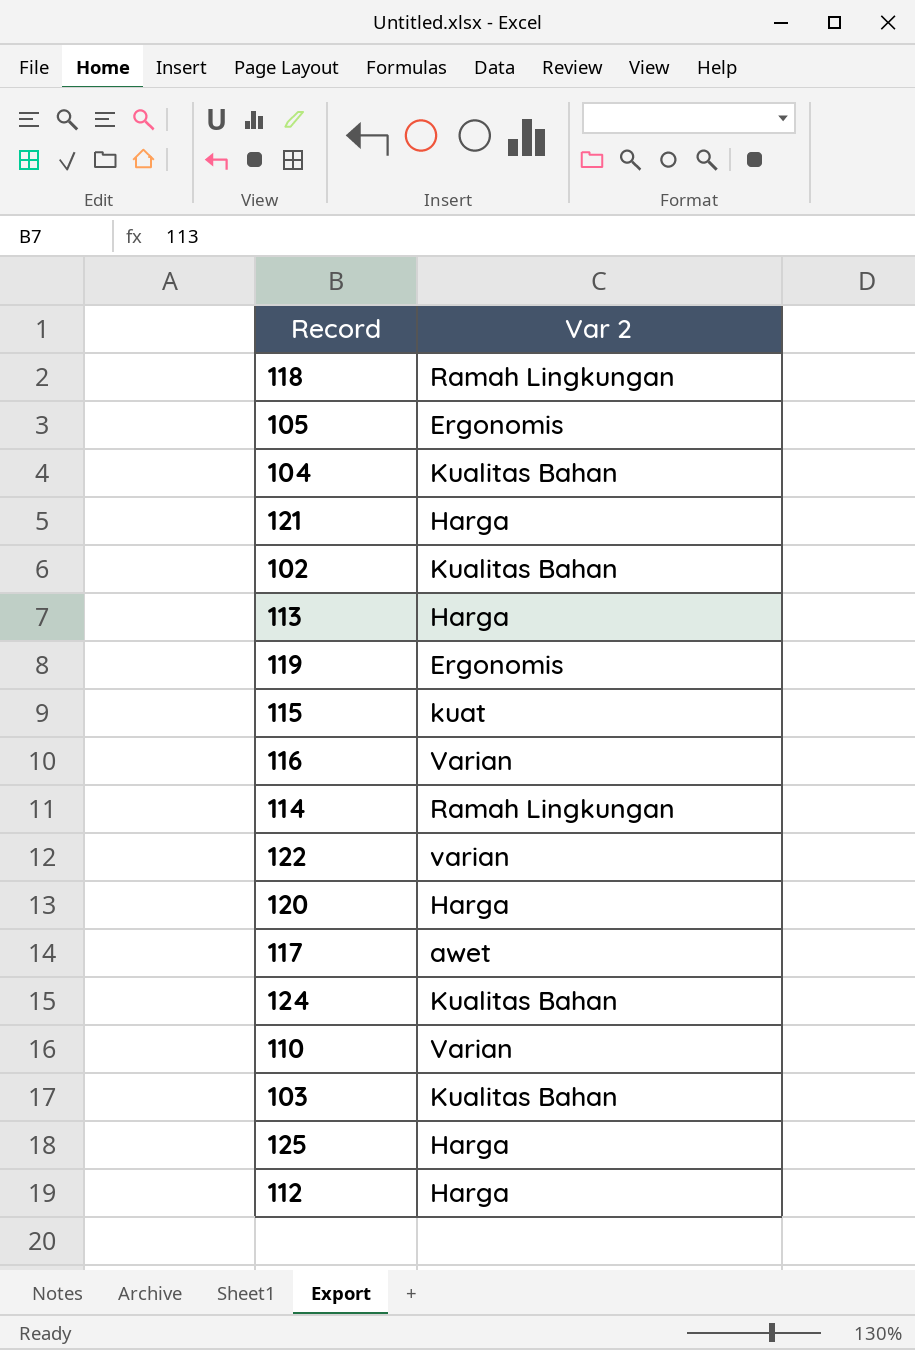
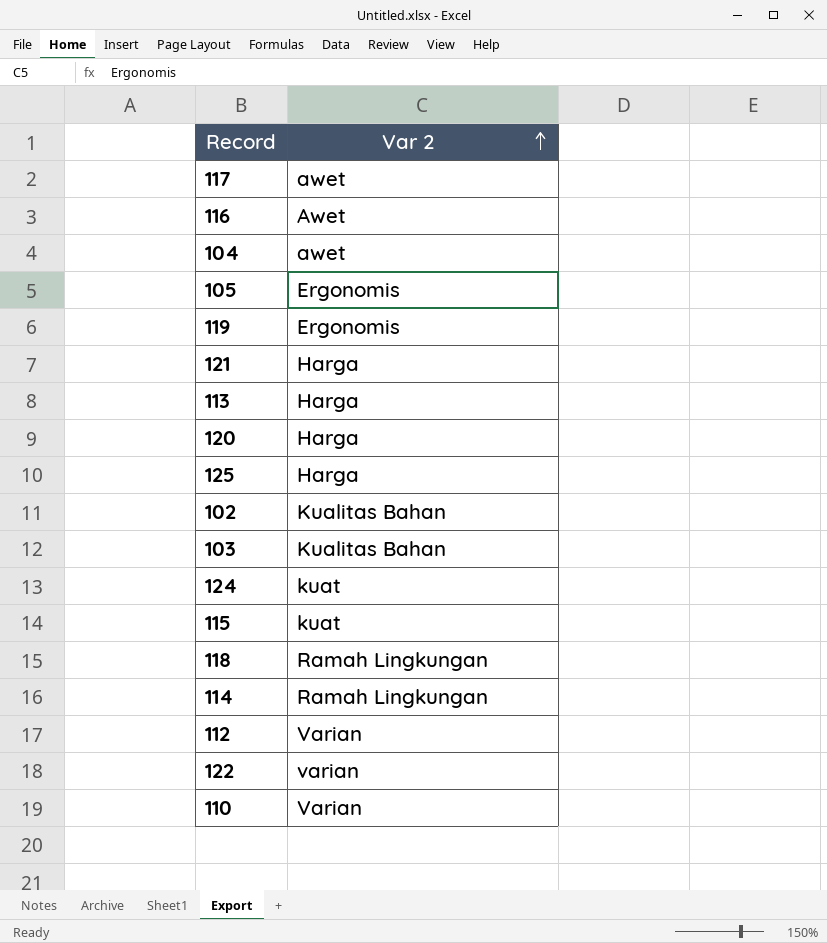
row order: none -> Var 2 ascending
116 | Var 2: Varian -> Awet
104 | Var 2: Kualitas Bahan -> awet
124 | Var 2: Kualitas Bahan -> kuat
112 | Var 2: Harga -> Varian

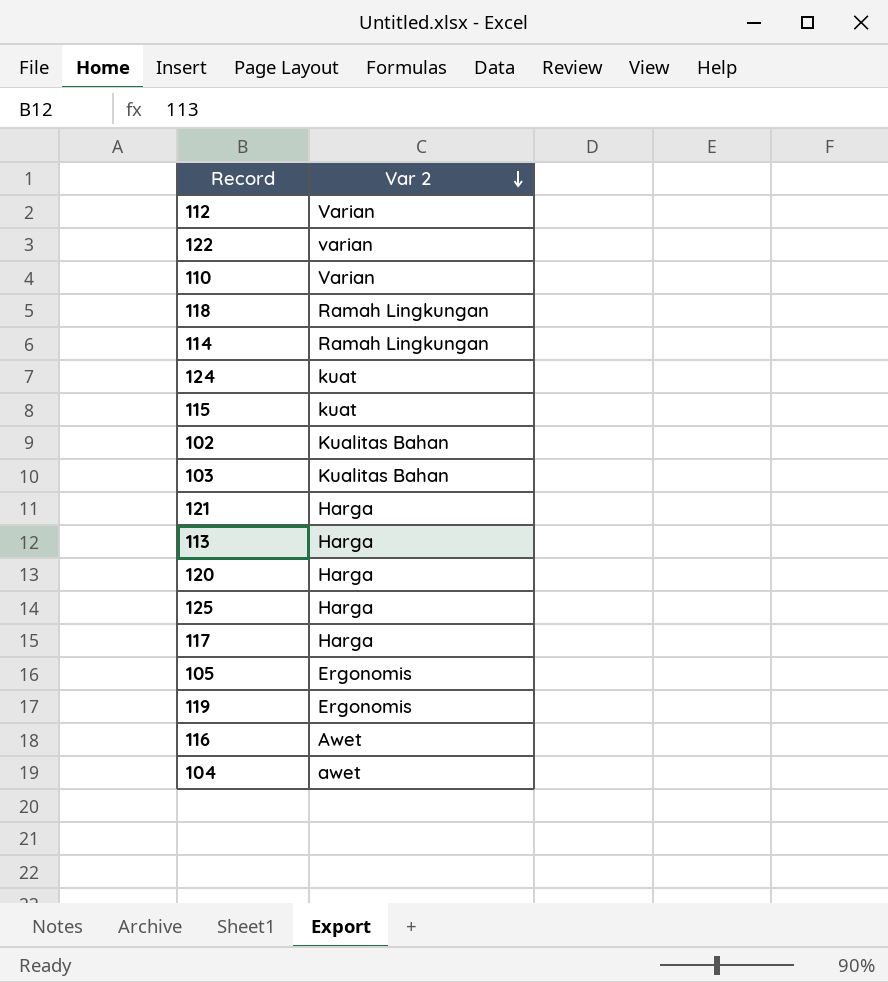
row order: Var 2 ascending -> Var 2 descending
117 | Var 2: awet -> Harga

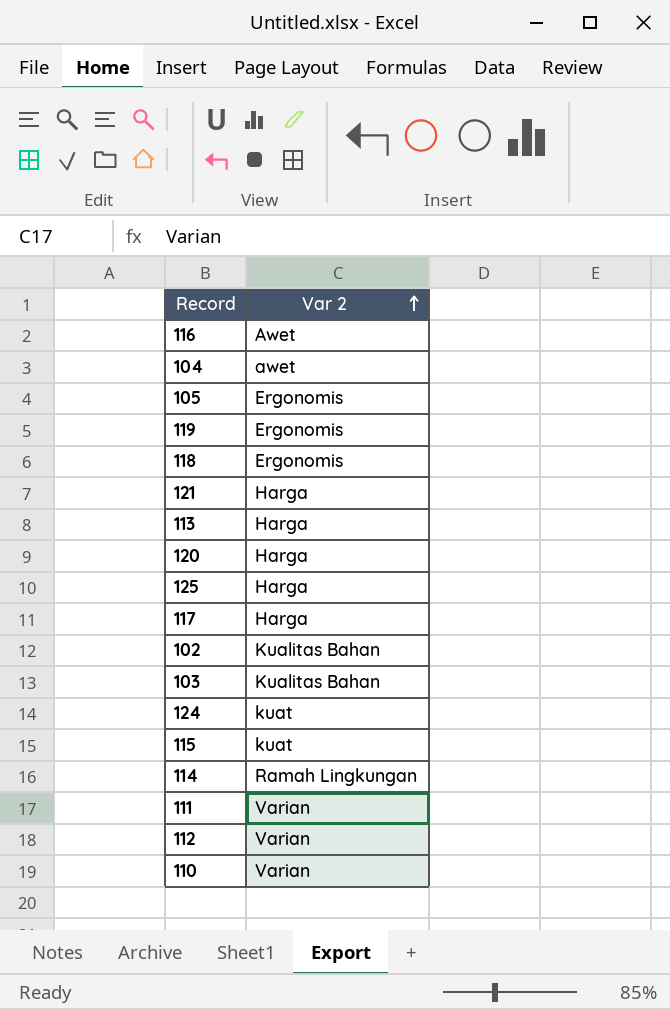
row order: Var 2 descending -> Var 2 ascending
row 122: varian -> none
118 | Var 2: Ramah Lingkungan -> Ergonomis
row 111: none -> Varian

